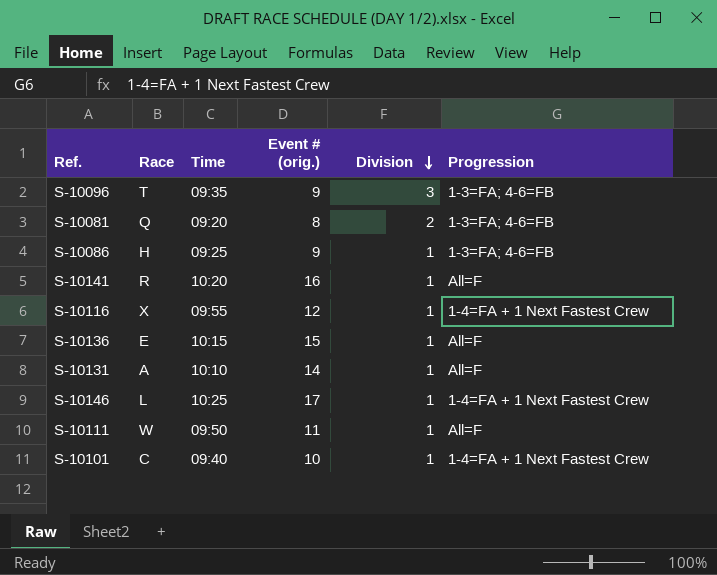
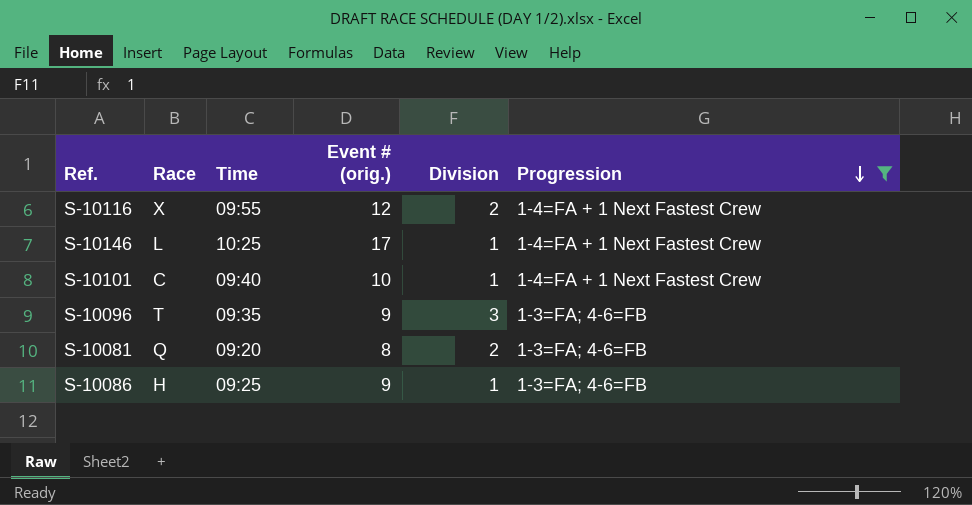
filter: none -> Progression != All=F
row order: Division descending -> Progression descending
S-10116 | Division: 1 -> 2

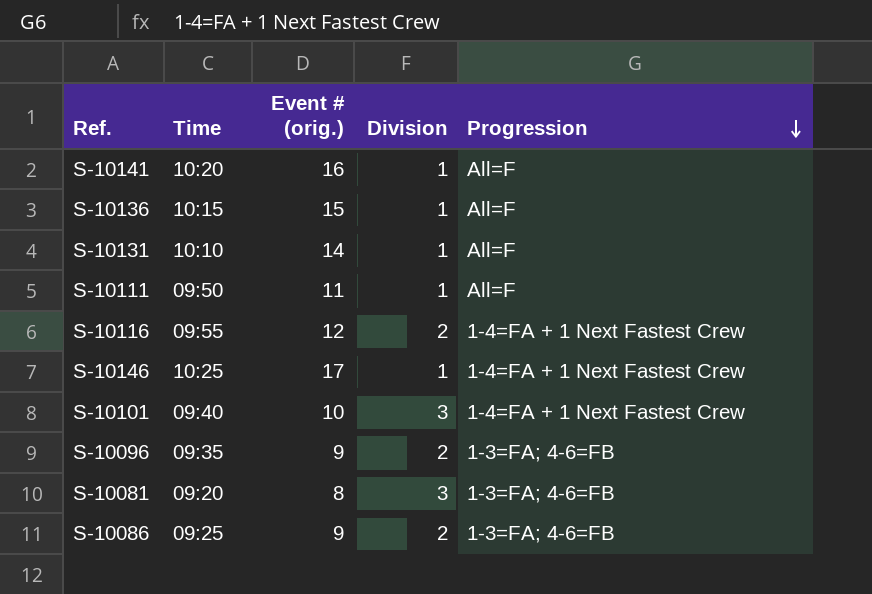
filter: Progression != All=F -> none
column Race | position: 2 -> none
S-10101 | Division: 1 -> 3
S-10096 | Division: 3 -> 2
S-10081 | Division: 2 -> 3
S-10086 | Division: 1 -> 2

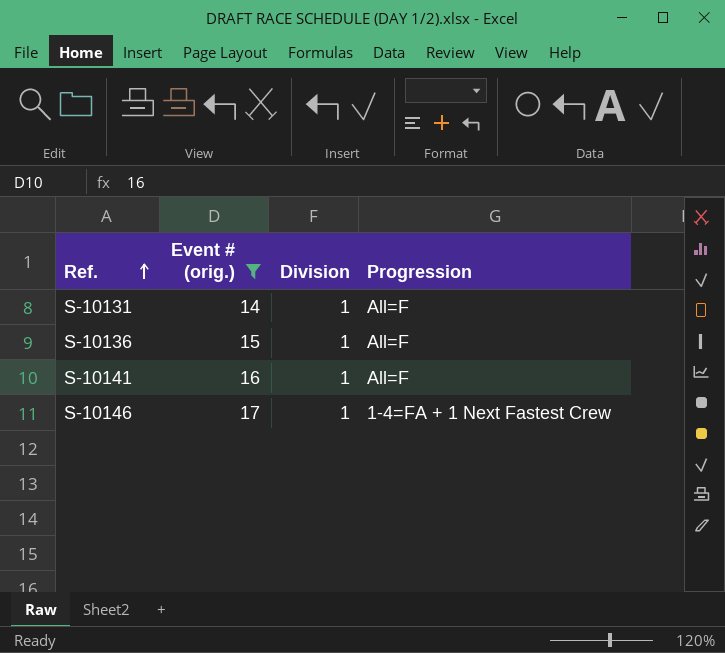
filter: none -> Event # (orig.) >= 14
row order: Progression descending -> Ref. ascending
column Time | position: 2 -> none

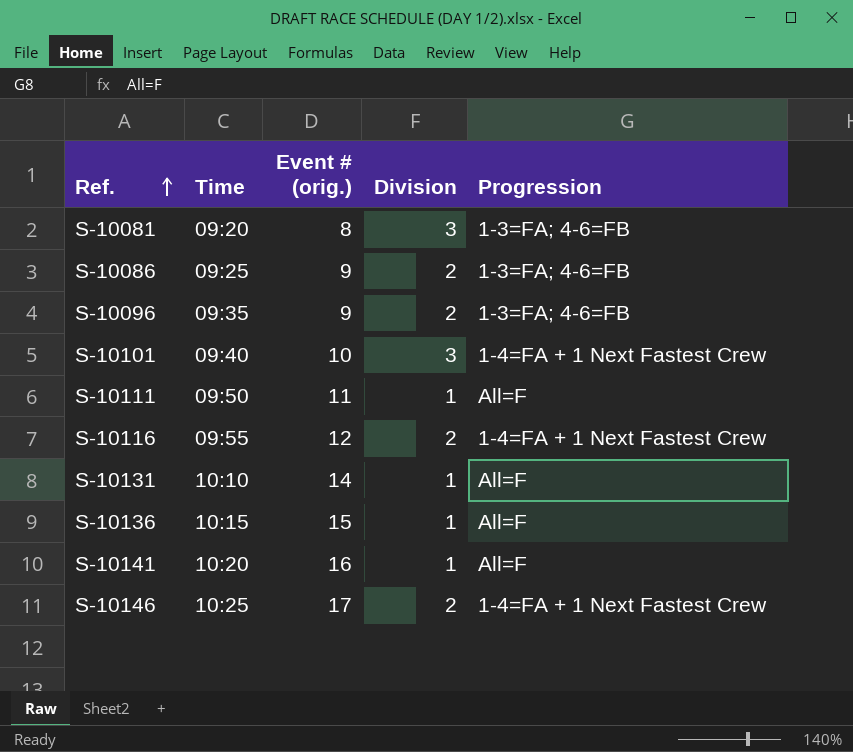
filter: Event # (orig.) >= 14 -> none
column Time | position: none -> 2
S-10146 | Division: 1 -> 2

